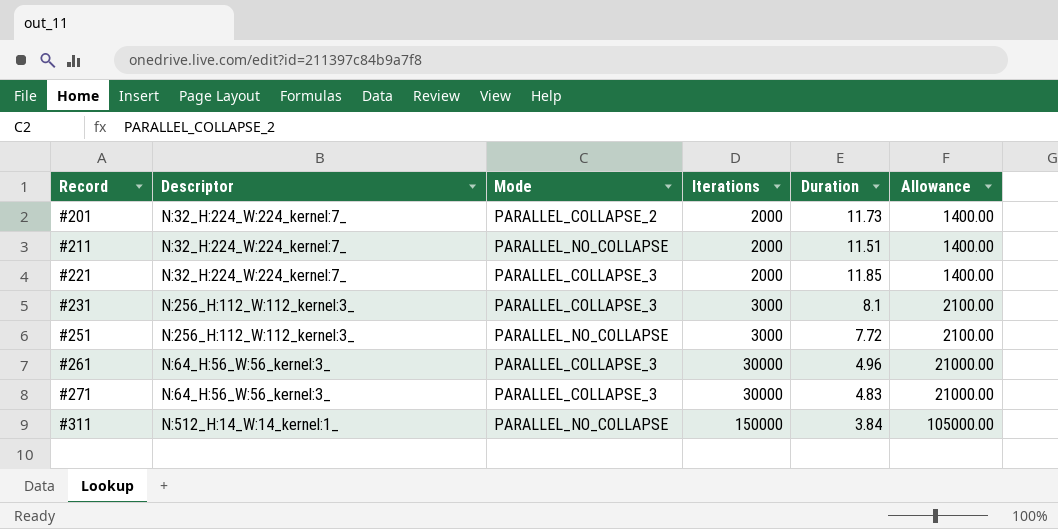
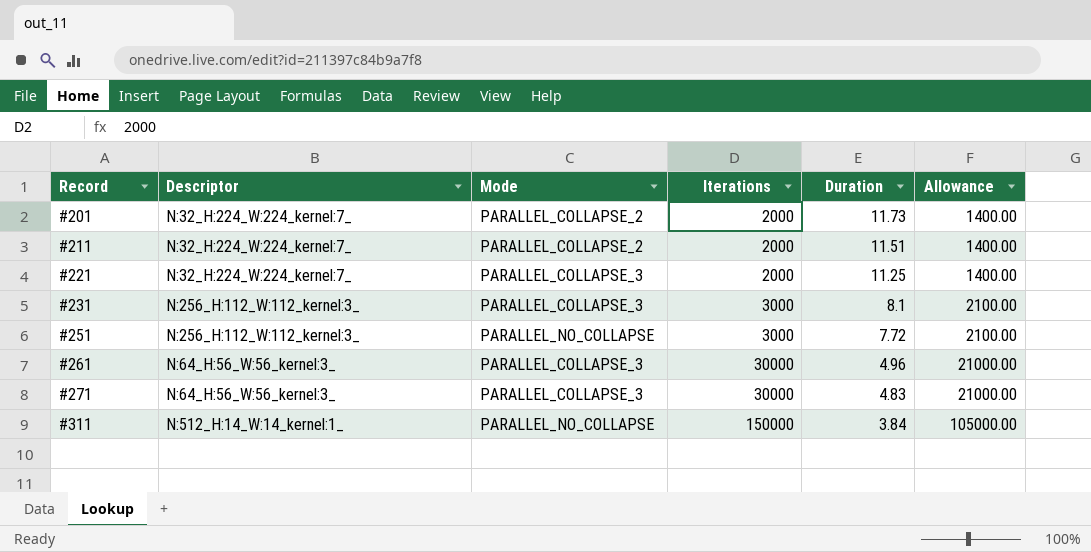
#211 | Mode: PARALLEL_NO_COLLAPSE -> PARALLEL_COLLAPSE_2
#221 | Duration: 11.85 -> 11.25

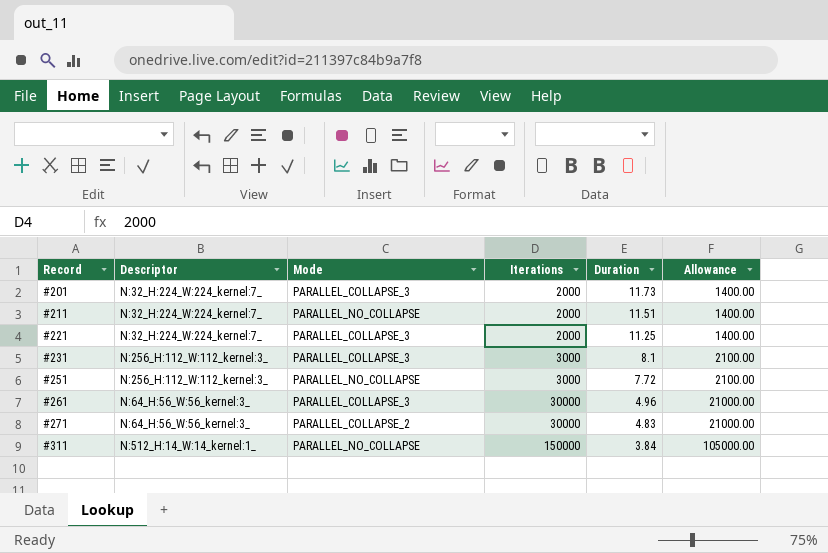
#201 | Mode: PARALLEL_COLLAPSE_2 -> PARALLEL_COLLAPSE_3
#211 | Mode: PARALLEL_COLLAPSE_2 -> PARALLEL_NO_COLLAPSE
#271 | Mode: PARALLEL_COLLAPSE_3 -> PARALLEL_COLLAPSE_2

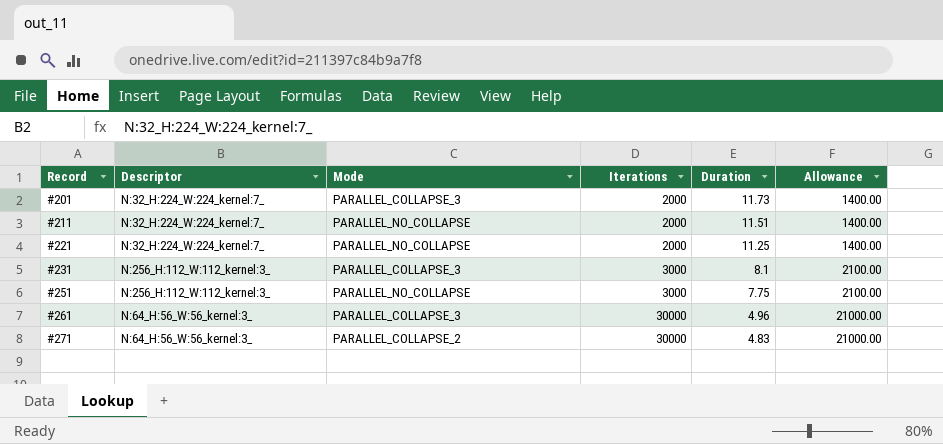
row #311: N:512_H:14_W:14_kernel:1_ | PARALLEL_NO_COLLAPSE | 150000 | 3.84 | 105000.00 -> none
#221 | Mode: PARALLEL_COLLAPSE_3 -> PARALLEL_NO_COLLAPSE
#251 | Duration: 7.72 -> 7.75

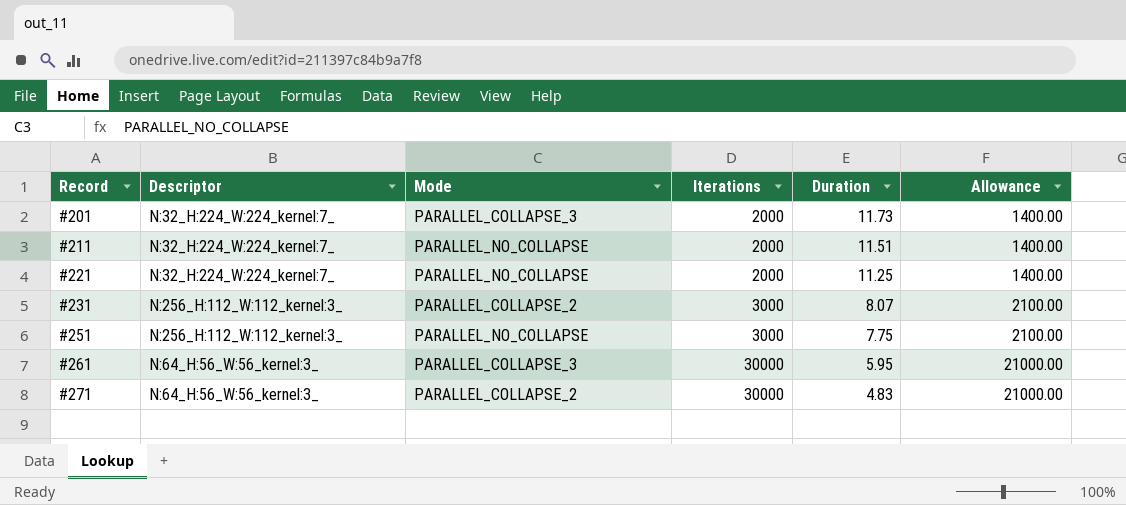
#231 | Mode: PARALLEL_COLLAPSE_3 -> PARALLEL_COLLAPSE_2
#231 | Duration: 8.1 -> 8.07
#261 | Duration: 4.96 -> 5.95

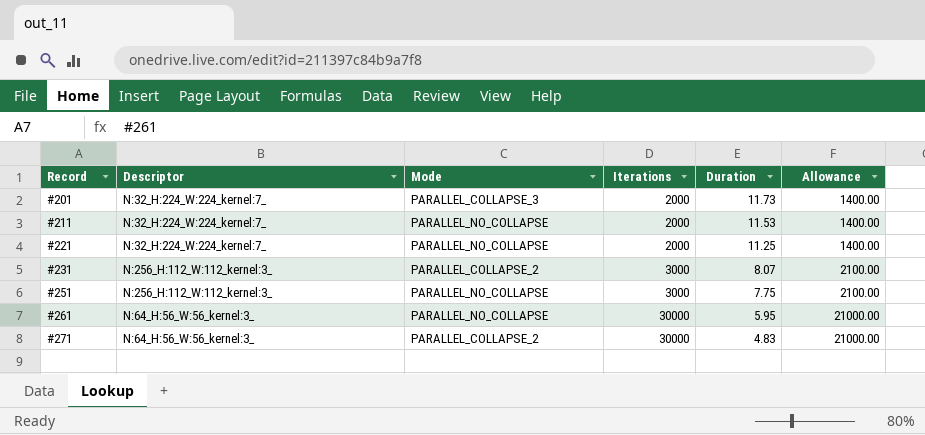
#211 | Duration: 11.51 -> 11.53
#261 | Mode: PARALLEL_COLLAPSE_3 -> PARALLEL_NO_COLLAPSE

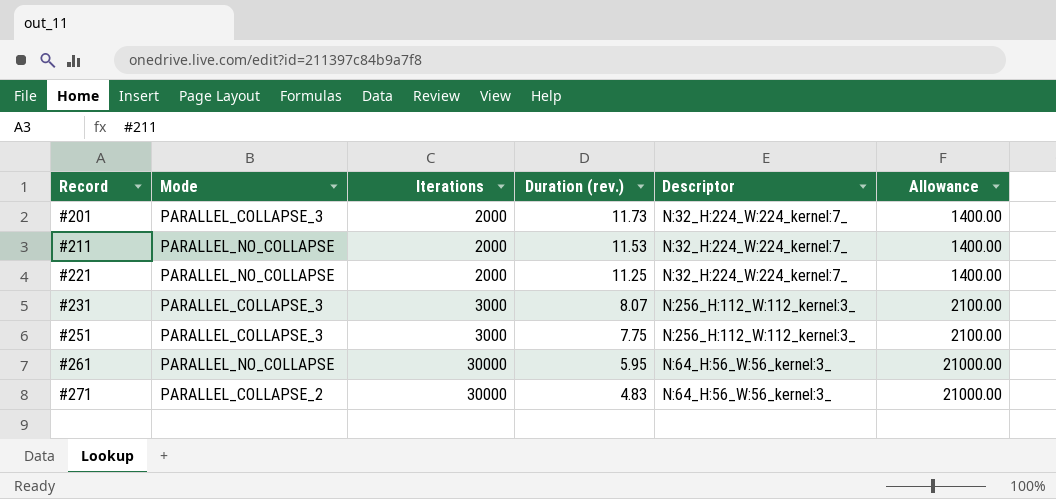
column name: Duration -> Duration (rev.)
column Descriptor | position: 2 -> 5
#231 | Mode: PARALLEL_COLLAPSE_2 -> PARALLEL_COLLAPSE_3
#251 | Mode: PARALLEL_NO_COLLAPSE -> PARALLEL_COLLAPSE_3

